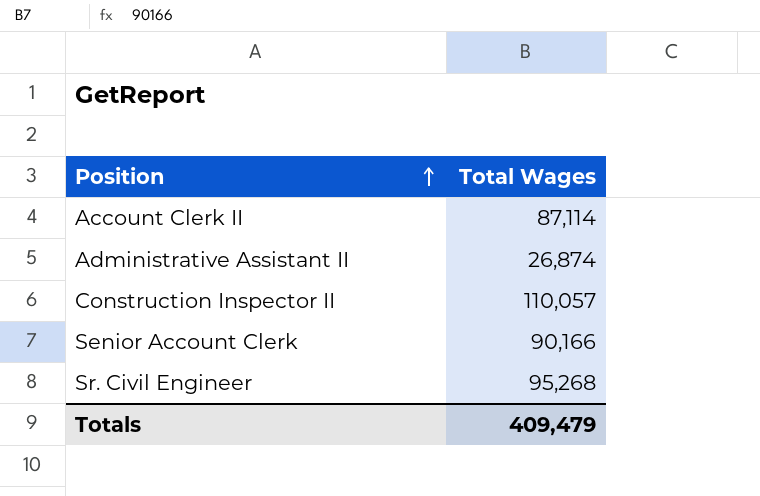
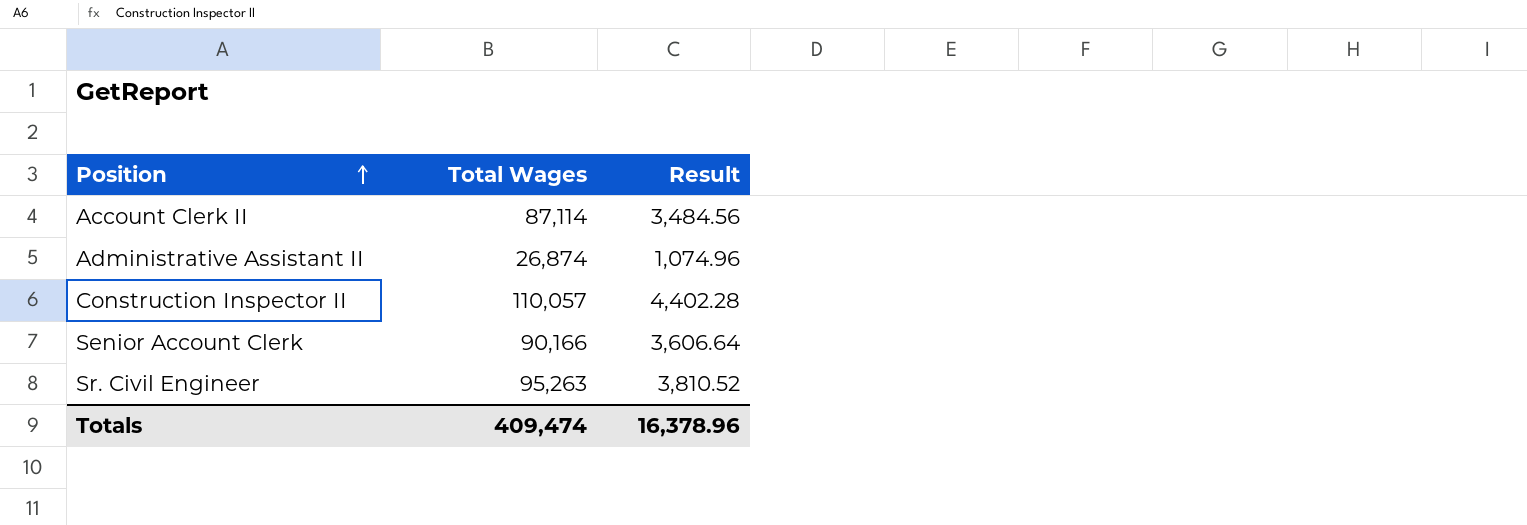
column Result | formula: none -> [Total Wages] * 0.04
Sr. Civil Engineer | Total Wages: 95,268 -> 95,263
Totals | Total Wages: 409,479 -> 409,474

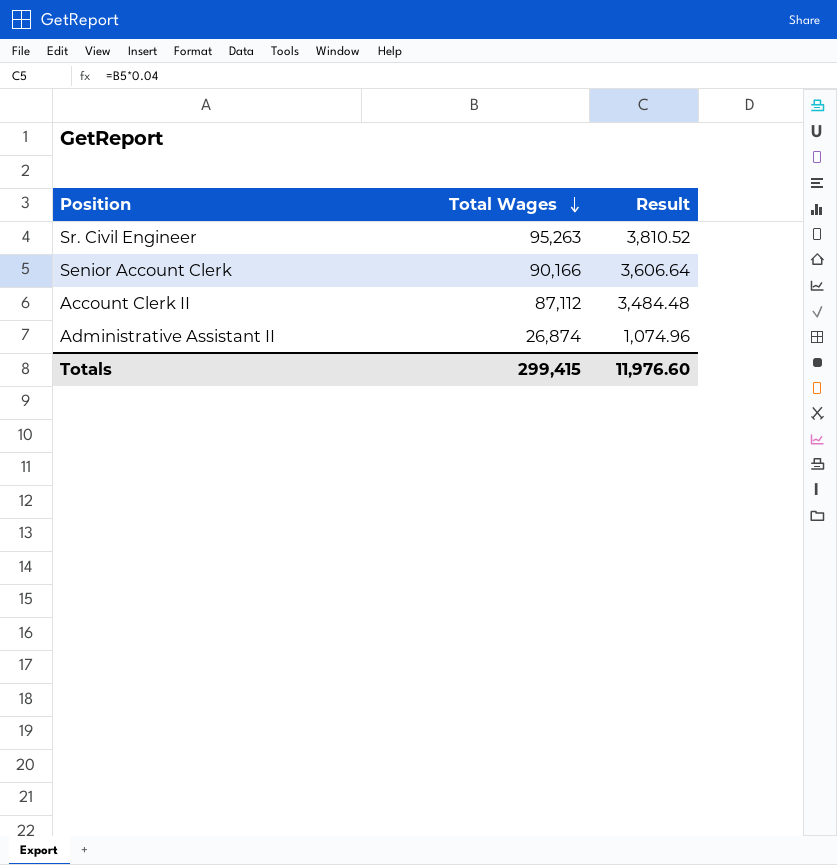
row order: Position ascending -> Total Wages descending
row Construction Inspector II: 110,057 | 4,402.28 -> none
Account Clerk II | Total Wages: 87,114 -> 87,112
Account Clerk II | Result: 3,484.56 -> 3,484.48
Totals | Total Wages: 409,474 -> 299,415
Totals | Result: 16,378.96 -> 11,976.60

